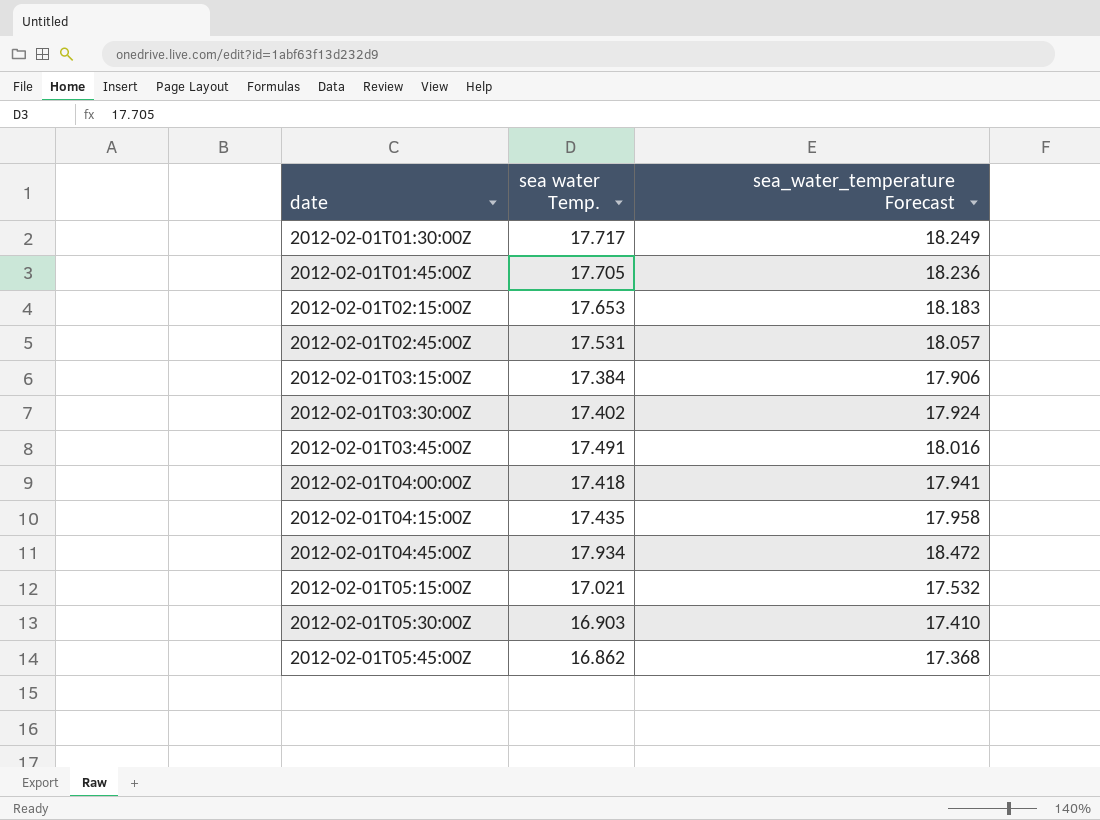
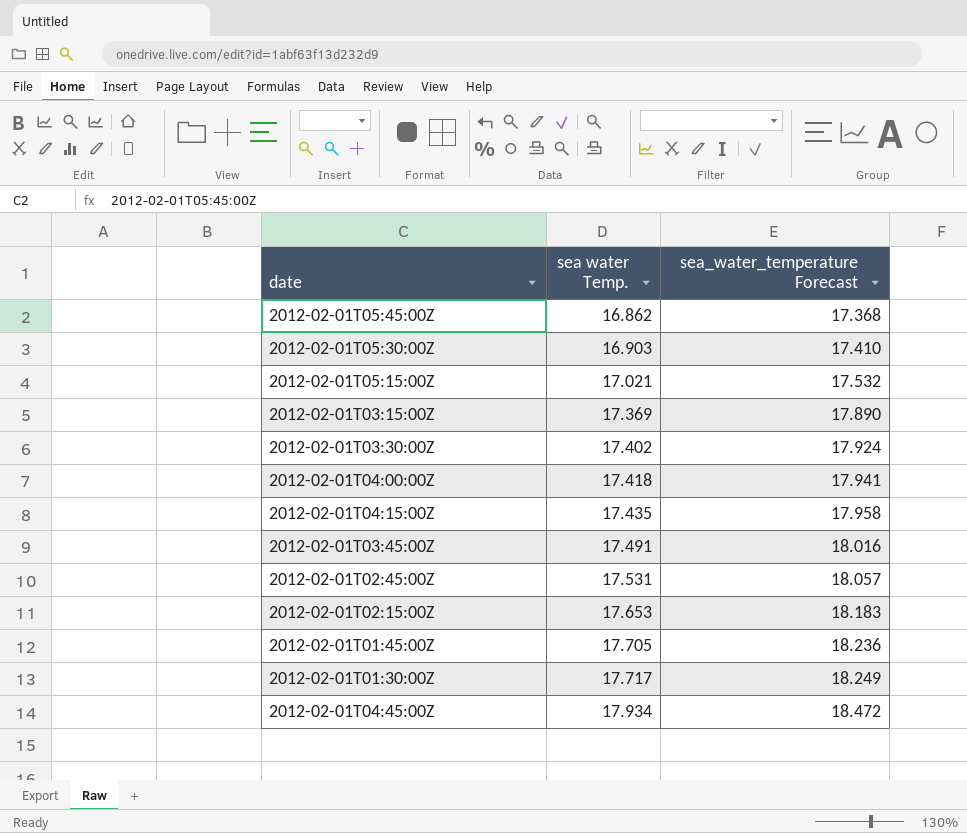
row order: date ascending -> sea water Temp. ascending
2012-02-01T03:15:00Z | sea water Temp.: 17.384 -> 17.369
2012-02-01T03:15:00Z | sea_water_temperature Forecast: 17.906 -> 17.890

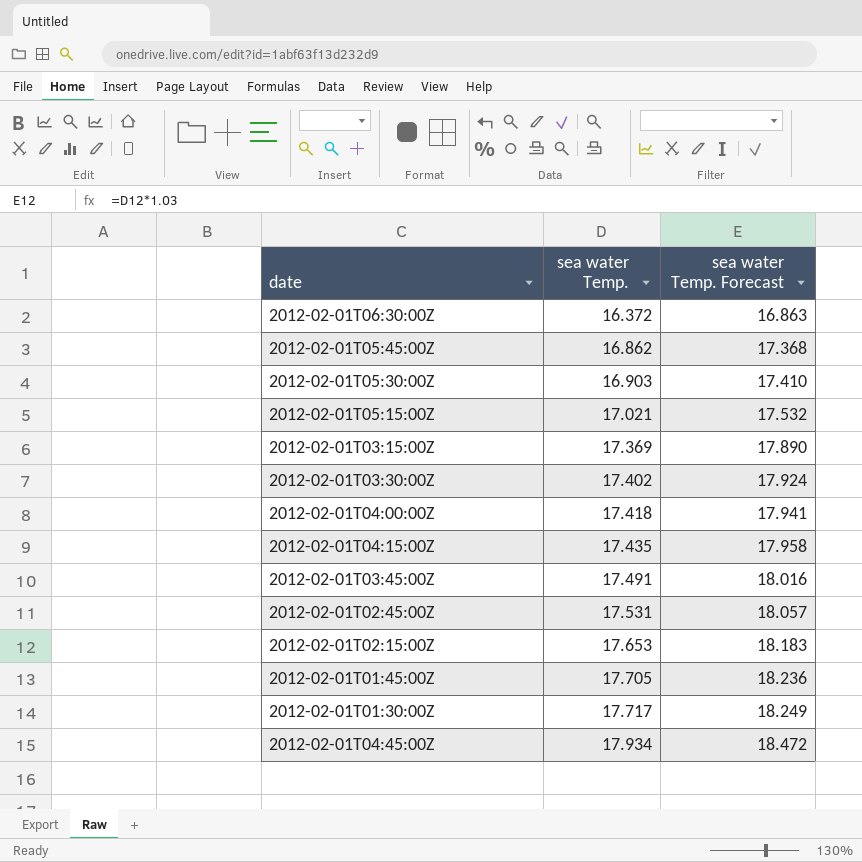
column name: sea_water_temperature Forecast -> sea water Temp. Forecast
row 2012-02-01T06:30:00Z: none -> 16.372 | 16.863

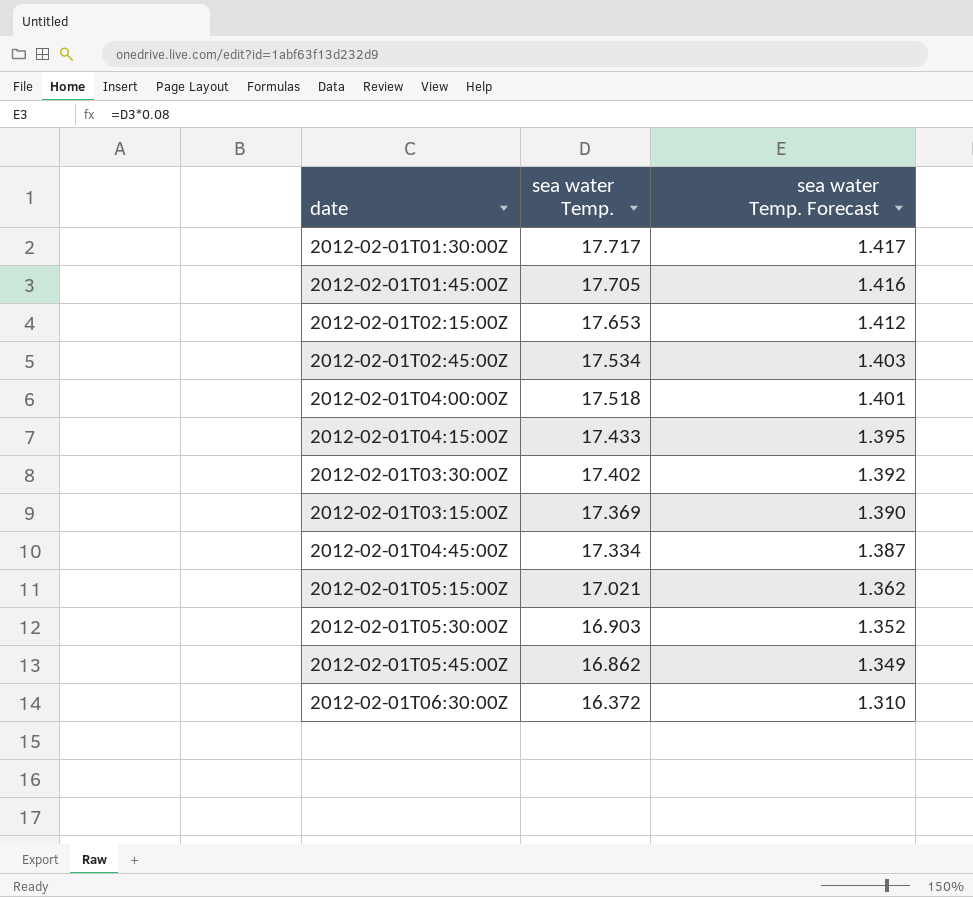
row order: sea water Temp. ascending -> sea water Temp. descending
column sea water Temp. Forecast | formula: [sea water Temp.] * 1.03 -> [sea water Temp.] * 0.08
row 2012-02-01T03:45:00Z: 17.491 | 18.016 -> none
2012-02-01T02:45:00Z | sea water Temp.: 17.531 -> 17.534
2012-02-01T04:00:00Z | sea water Temp.: 17.418 -> 17.518
2012-02-01T04:15:00Z | sea water Temp.: 17.435 -> 17.433
2012-02-01T04:45:00Z | sea water Temp.: 17.934 -> 17.334

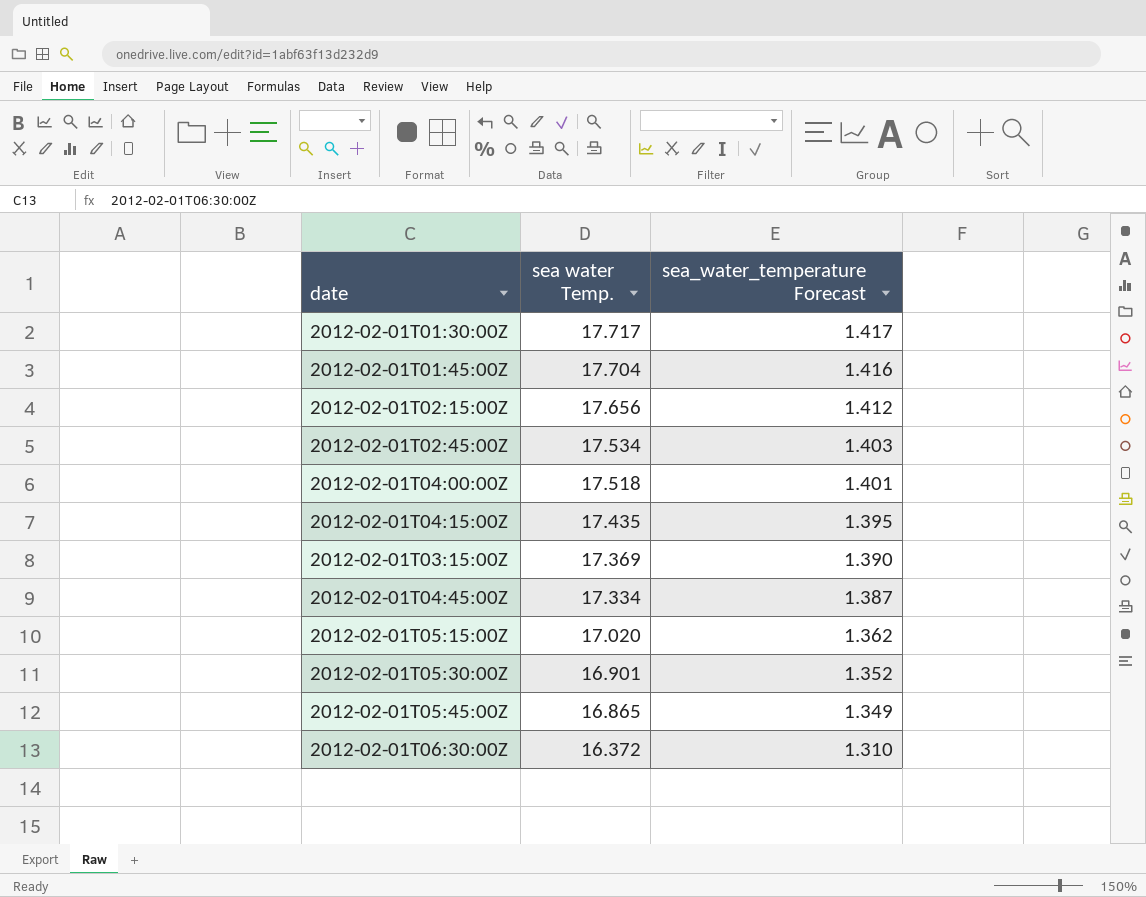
column name: sea water Temp. Forecast -> sea_water_temperature Forecast
row 2012-02-01T03:30:00Z: 17.402 | 1.392 -> none
2012-02-01T01:45:00Z | sea water Temp.: 17.705 -> 17.704
2012-02-01T02:15:00Z | sea water Temp.: 17.653 -> 17.656
2012-02-01T04:15:00Z | sea water Temp.: 17.433 -> 17.435
2012-02-01T05:15:00Z | sea water Temp.: 17.021 -> 17.020
2012-02-01T05:30:00Z | sea water Temp.: 16.903 -> 16.901
2012-02-01T05:45:00Z | sea water Temp.: 16.862 -> 16.865

